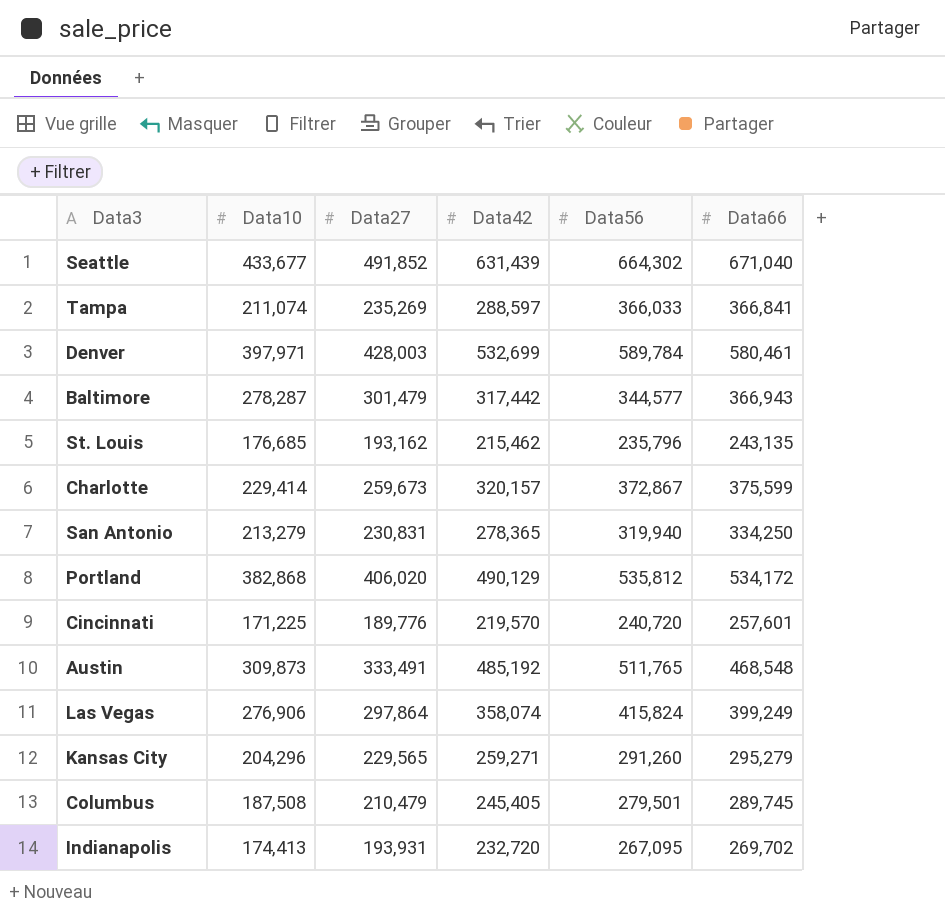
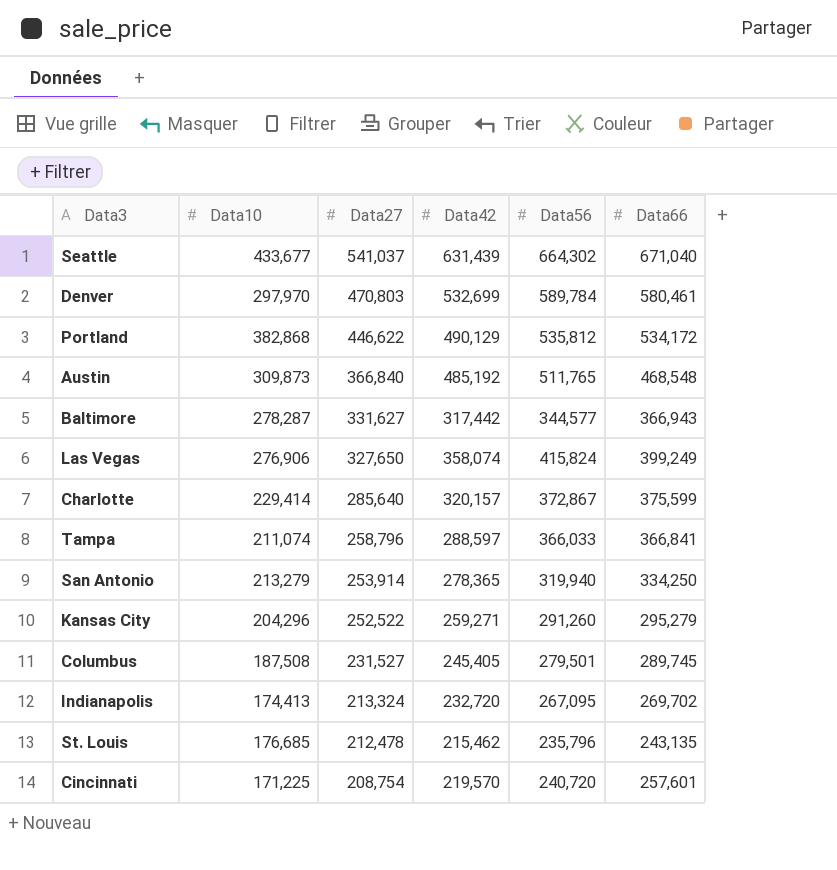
row order: none -> Data27 descending
Seattle | Data27: 491,852 -> 541,037
Denver | Data10: 397,971 -> 297,970
Denver | Data27: 428,003 -> 470,803
Portland | Data27: 406,020 -> 446,622
Austin | Data27: 333,491 -> 366,840
Baltimore | Data27: 301,479 -> 331,627
Las Vegas | Data27: 297,864 -> 327,650
Charlotte | Data27: 259,673 -> 285,640
Tampa | Data27: 235,269 -> 258,796
San Antonio | Data27: 230,831 -> 253,914
Kansas City | Data27: 229,565 -> 252,522
Columbus | Data27: 210,479 -> 231,527
Indianapolis | Data27: 193,931 -> 213,324
St. Louis | Data27: 193,162 -> 212,478
Cincinnati | Data27: 189,776 -> 208,754

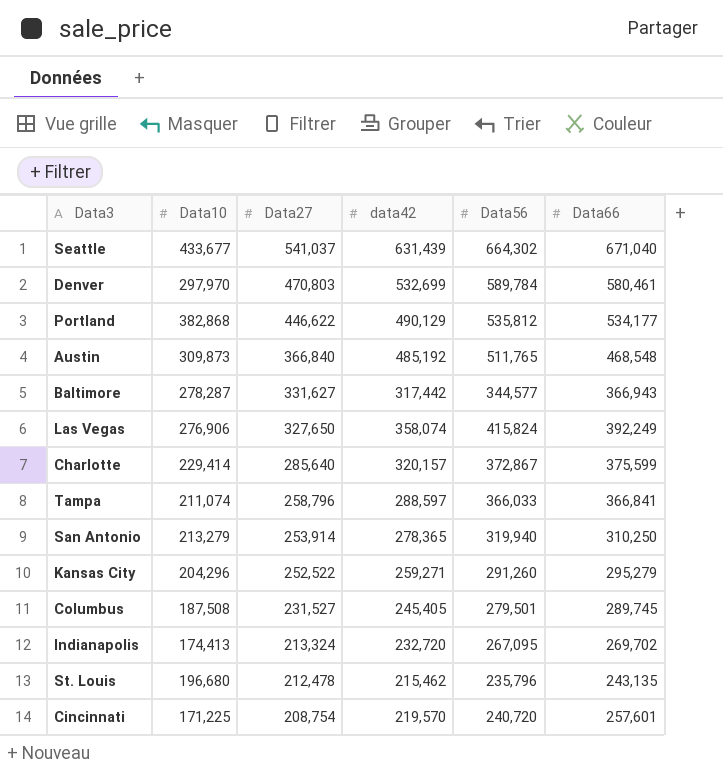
column name: Data42 -> data42
Portland | Data66: 534,172 -> 534,177
Las Vegas | Data66: 399,249 -> 392,249
San Antonio | Data66: 334,250 -> 310,250
St. Louis | Data10: 176,685 -> 196,680

